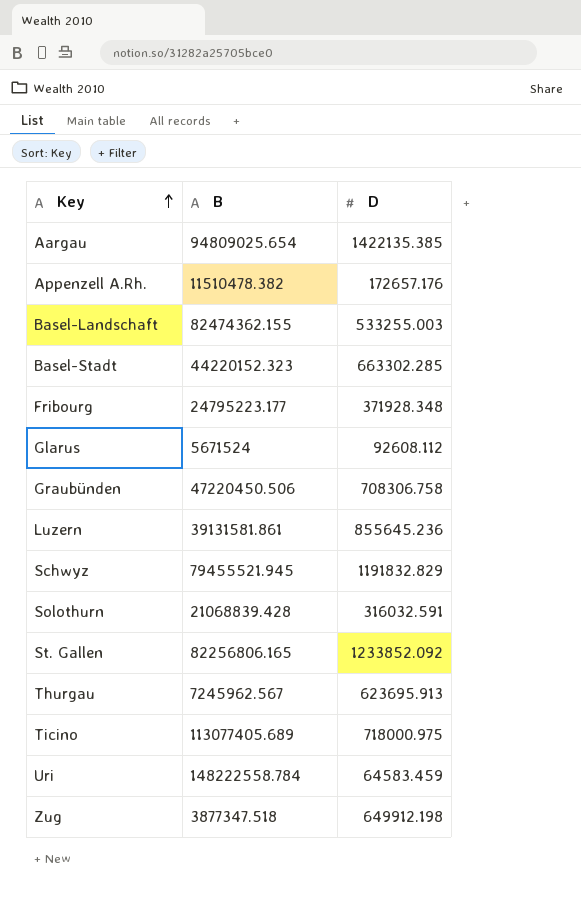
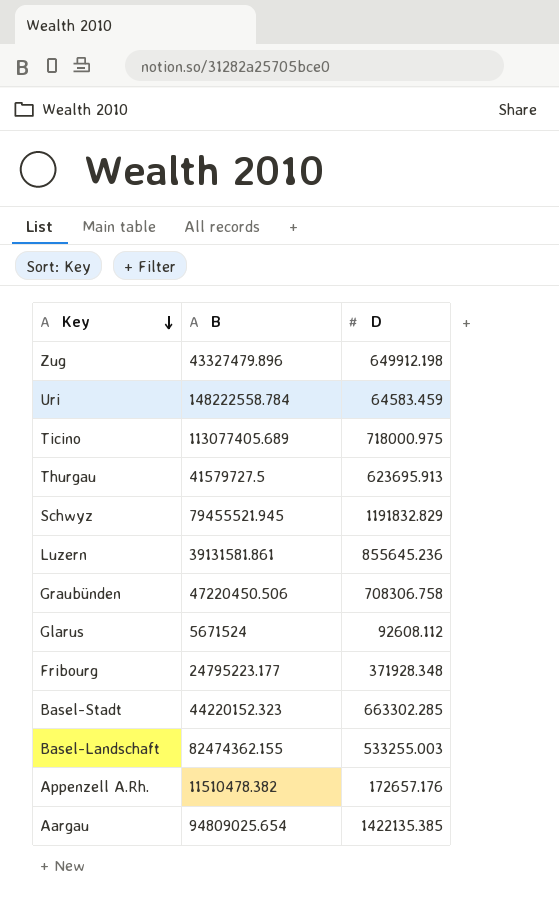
row order: Key ascending -> Key descending
row Solothurn: 21068839.428 | 316032.591 -> none
row St. Gallen: 82256806.165 | 1233852.092 -> none
Zug | B: 3877347.518 -> 43327479.896
Thurgau | B: 7245962.567 -> 41579727.5

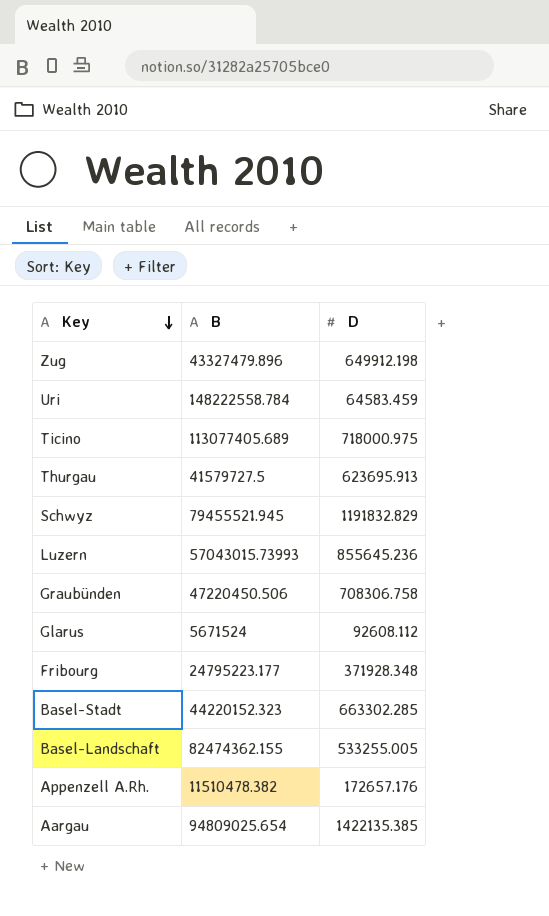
Luzern | B: 39131581.861 -> 57043015.73993
Basel-Landschaft | D: 533255.003 -> 533255.005

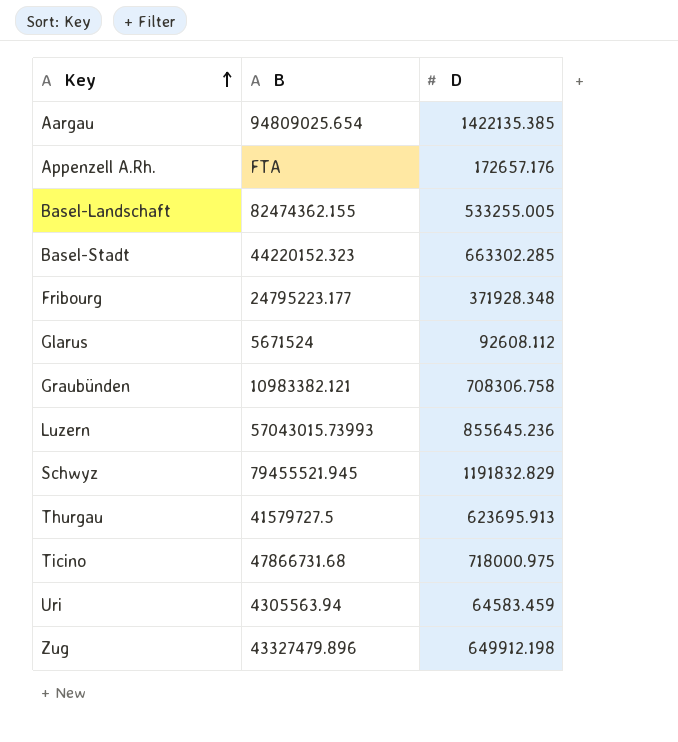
row order: Key descending -> Key ascending
Appenzell A.Rh. | B: 11510478.382 -> FTA
Graubünden | B: 47220450.506 -> 10983382.121
Ticino | B: 113077405.689 -> 47866731.68
Uri | B: 148222558.784 -> 4305563.94

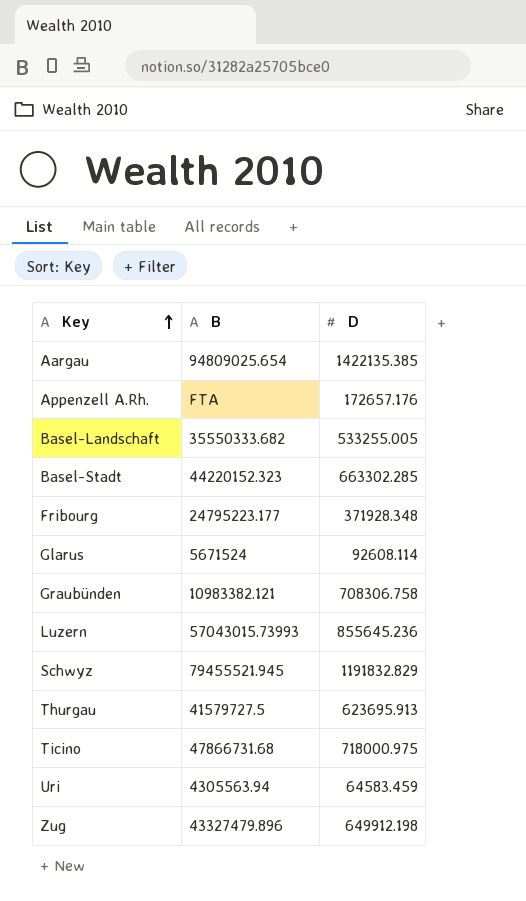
Basel-Landschaft | B: 82474362.155 -> 35550333.682
Glarus | D: 92608.112 -> 92608.114

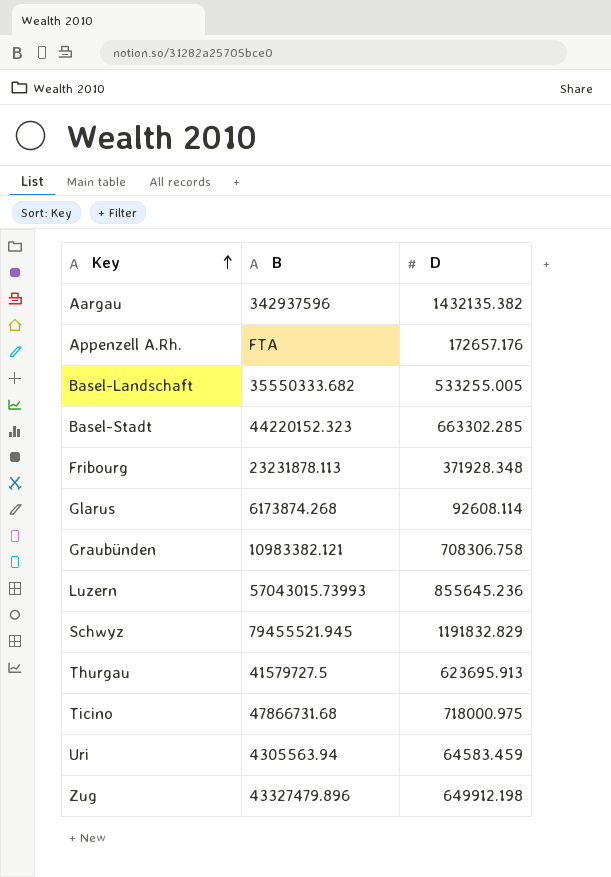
Aargau | B: 94809025.654 -> 342937596
Aargau | D: 1422135.385 -> 1432135.382
Fribourg | B: 24795223.177 -> 23231878.113
Glarus | B: 5671524 -> 6173874.268

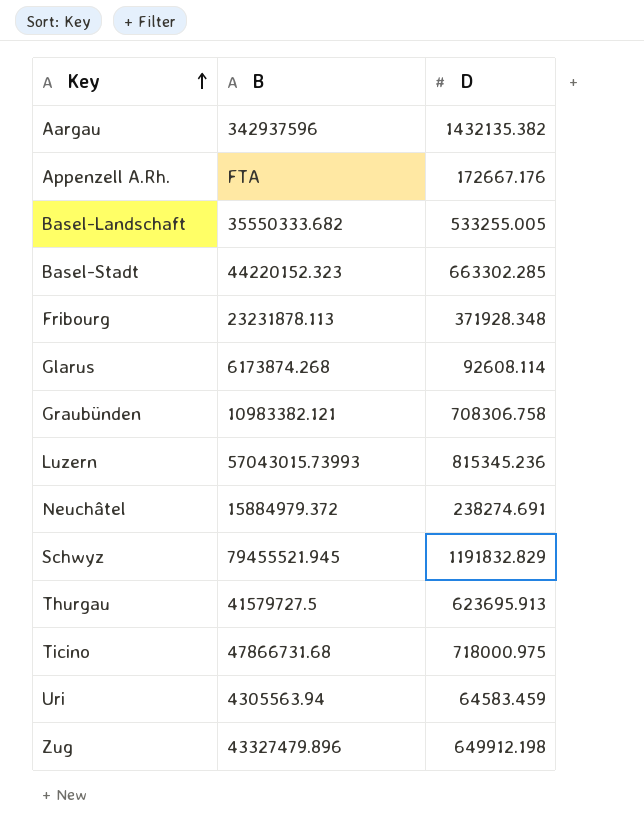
Appenzell A.Rh. | D: 172657.176 -> 172667.176
Luzern | D: 855645.236 -> 815345.236
row Neuchâtel: none -> 15884979.372 | 238274.691

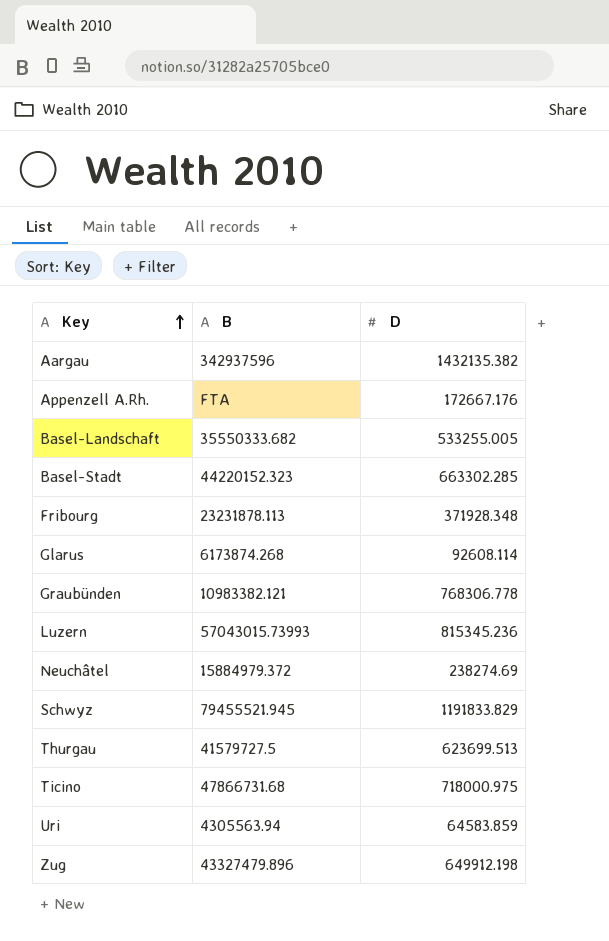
Graubünden | D: 708306.758 -> 768306.778
Neuchâtel | D: 238274.691 -> 238274.69
Schwyz | D: 1191832.829 -> 1191833.829
Thurgau | D: 623695.913 -> 623699.513
Uri | D: 64583.459 -> 64583.859

